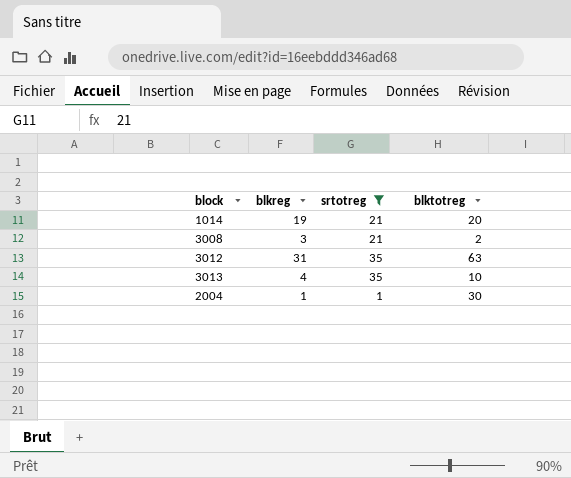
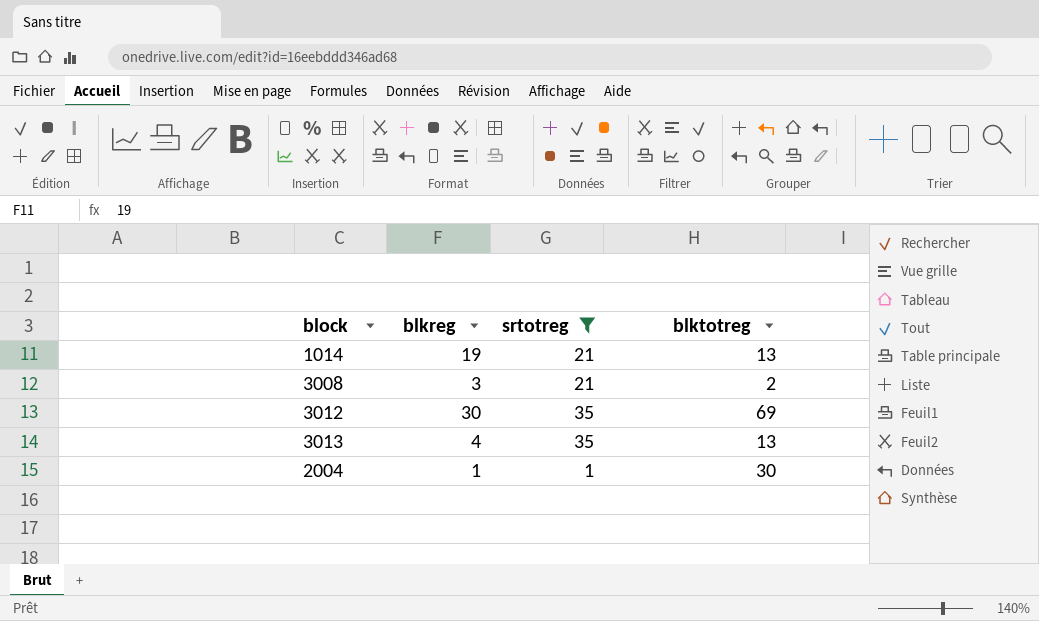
1014 | blktotreg: 20 -> 13
3012 | blkreg: 31 -> 30
3012 | blktotreg: 63 -> 69
3013 | blktotreg: 10 -> 13

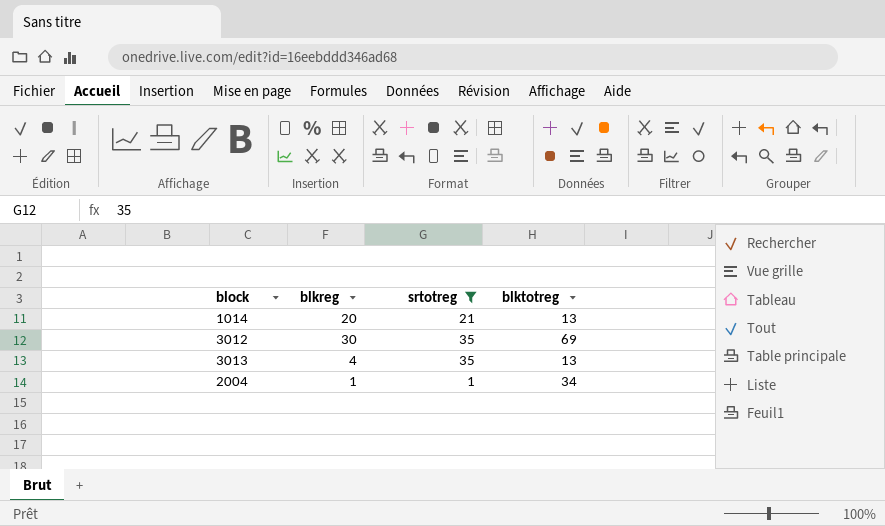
row 3008: 3 | 21 | 2 -> none
1014 | blkreg: 19 -> 20
2004 | blktotreg: 30 -> 34

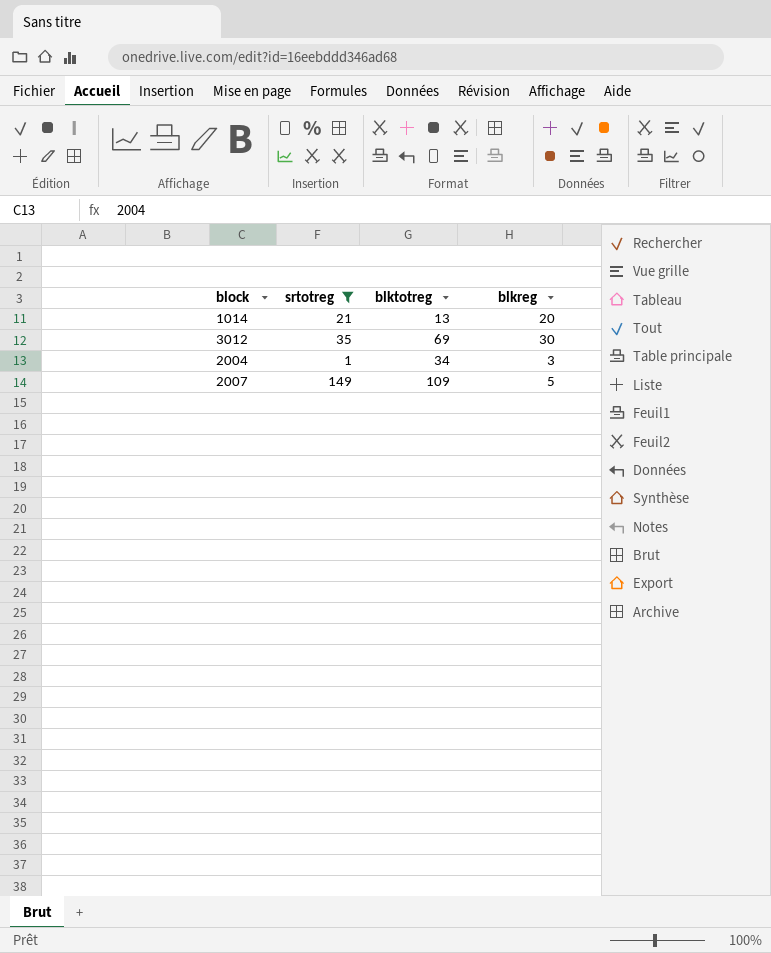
column blkreg | position: 2 -> 4
row 3013: 4 | 35 | 13 -> none
2004 | blkreg: 1 -> 3
row 2007: none -> 149 | 109 | 5

